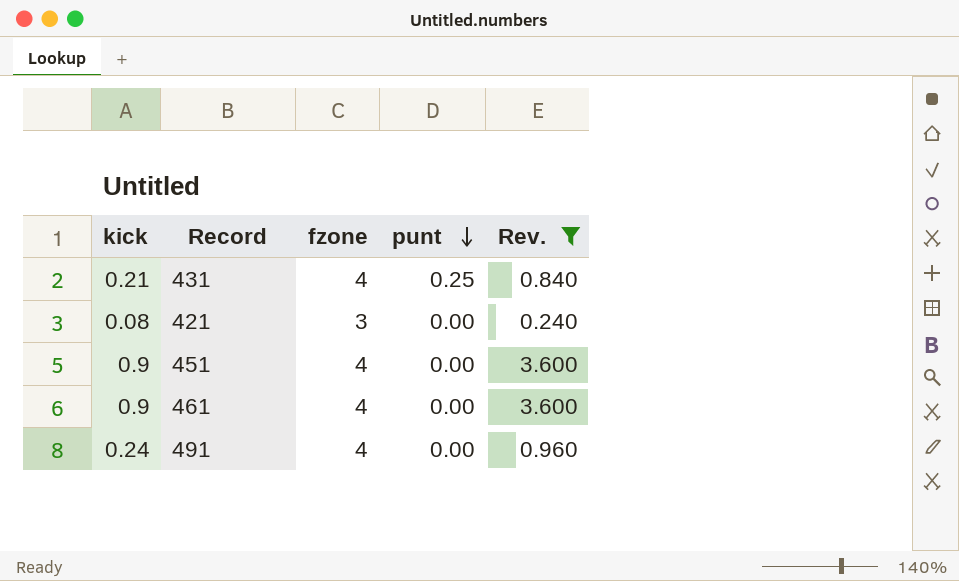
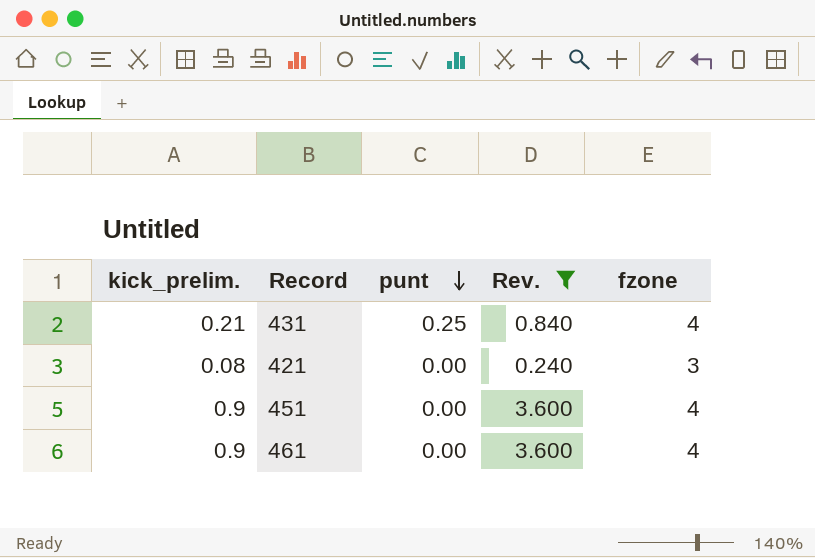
column name: kick -> kick_prelim.
column fzone | position: 3 -> 5
row 491: 0.24 | 4 | 0.00 | 0.960 -> none

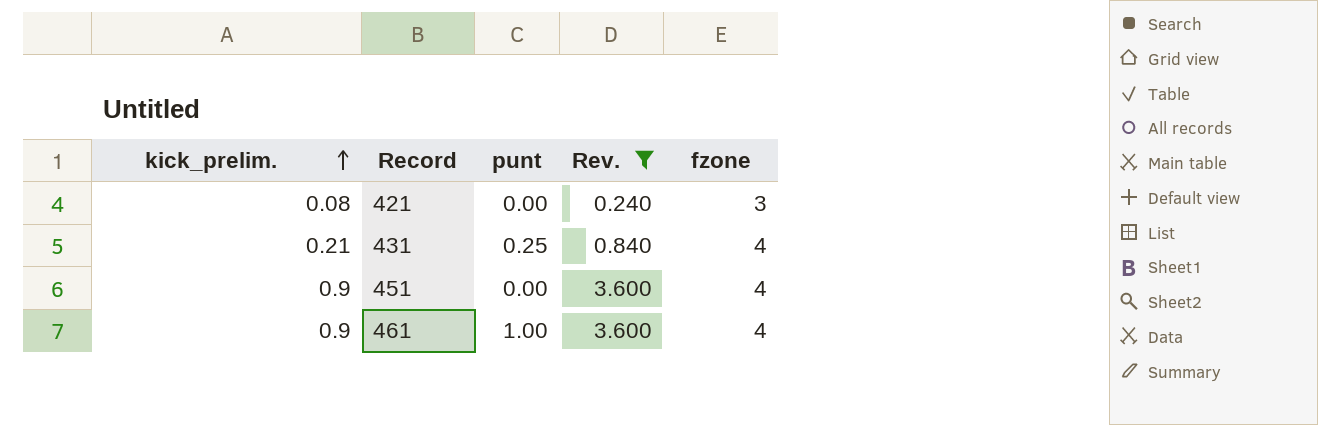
row order: punt descending -> kick_prelim. ascending
461 | punt: 0.00 -> 1.00

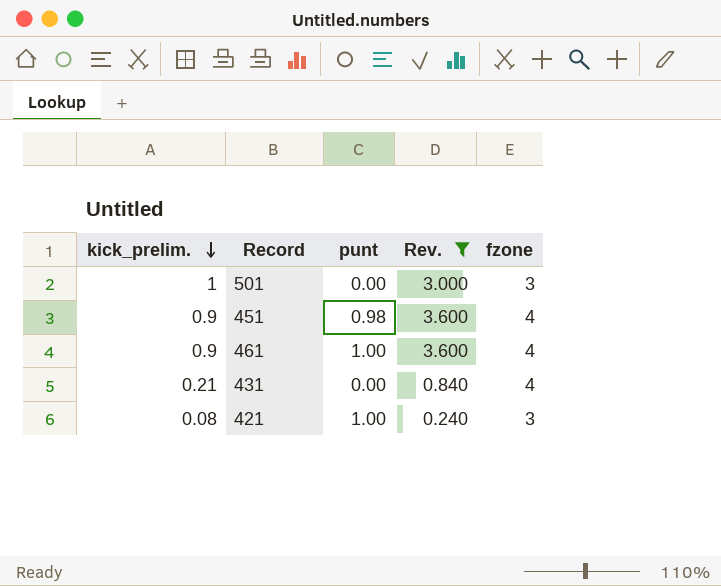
row order: kick_prelim. ascending -> kick_prelim. descending
row 501: none -> 1 | 0.00 | 3.000 | 3
451 | punt: 0.00 -> 0.98
431 | punt: 0.25 -> 0.00
421 | punt: 0.00 -> 1.00

